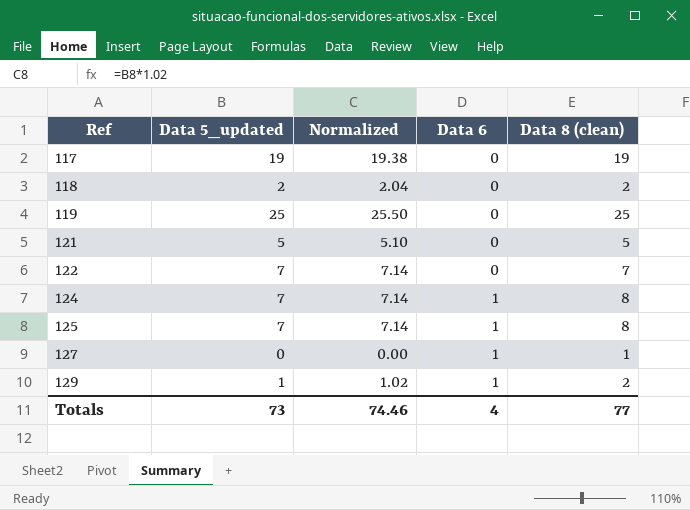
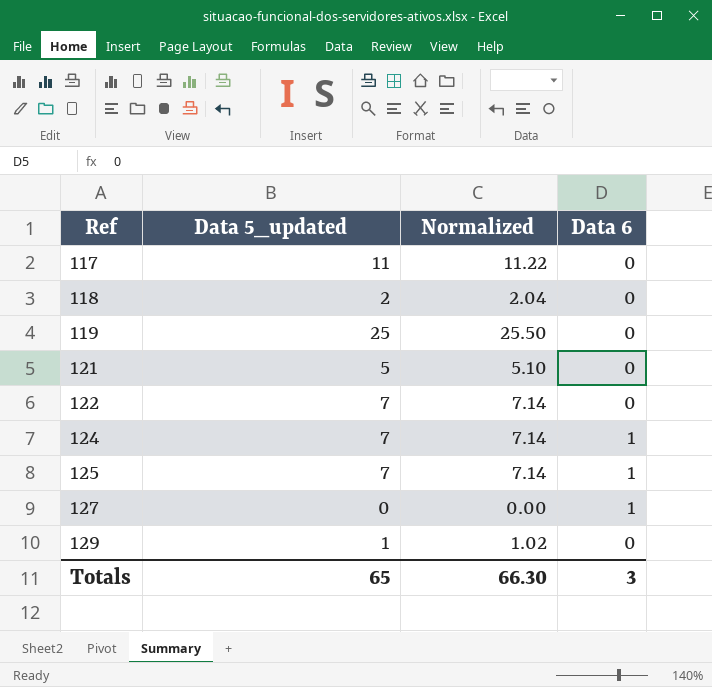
column Data 8 (clean) | formula: [Data 5_updated] + [Data 6] -> none
117 | Data 5_updated: 19 -> 11
117 | Normalized: 19.38 -> 11.22
129 | Data 6: 1 -> 0
Totals | Data 5_updated: 73 -> 65
Totals | Normalized: 74.46 -> 66.30
Totals | Data 6: 4 -> 3

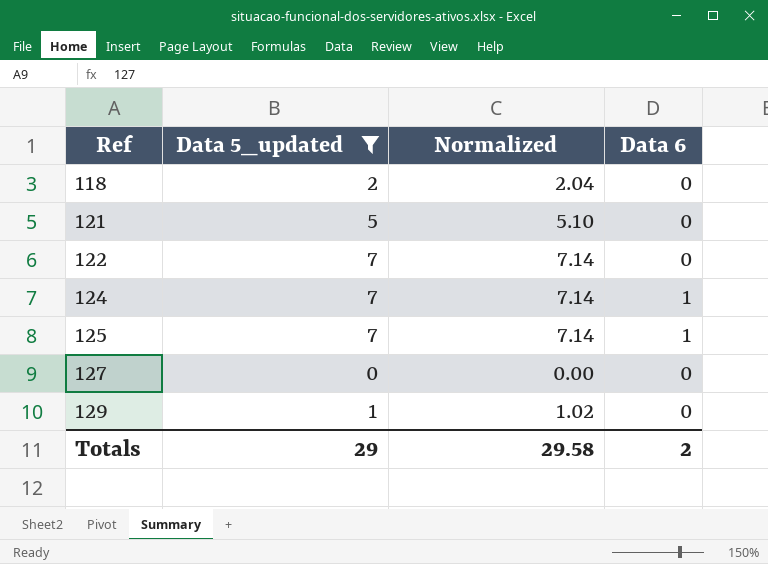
filter: none -> Data 5_updated <= 7
127 | Data 6: 1 -> 0
Totals | Data 5_updated: 65 -> 29
Totals | Normalized: 66.30 -> 29.58
Totals | Data 6: 3 -> 2

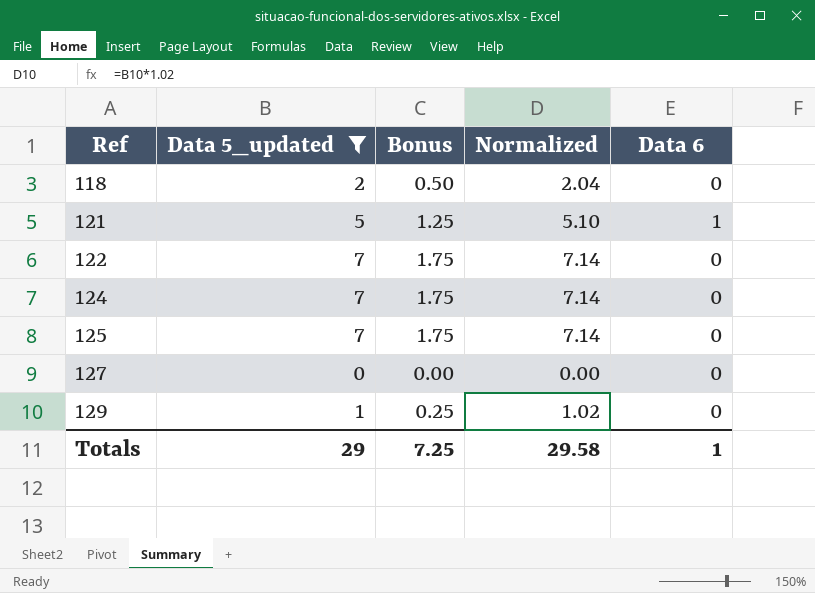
column Bonus | formula: none -> [Data 5_updated] * 0.25
121 | Data 6: 0 -> 1
124 | Data 6: 1 -> 0
125 | Data 6: 1 -> 0
Totals | Data 6: 2 -> 1

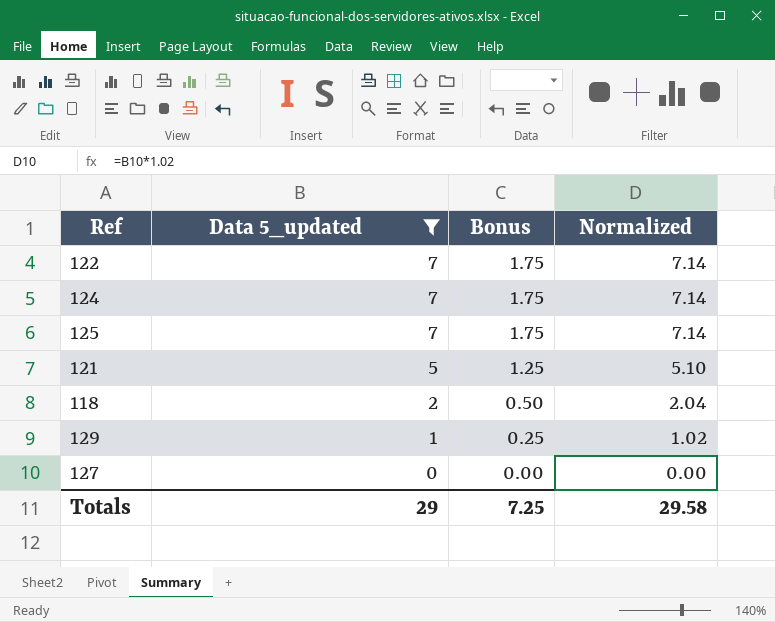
row order: Ref ascending -> Data 5_updated descending
column Data 6 | position: 5 -> none

